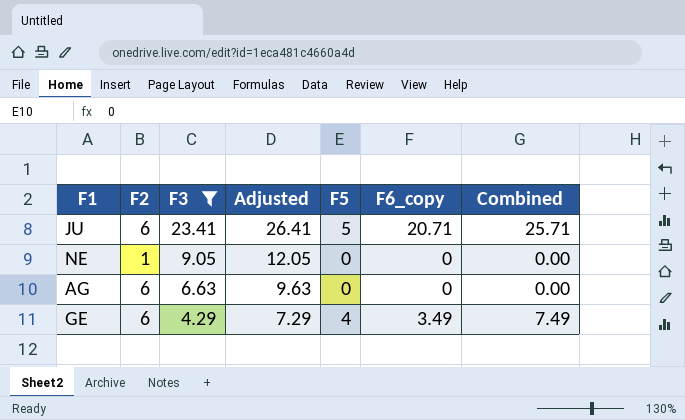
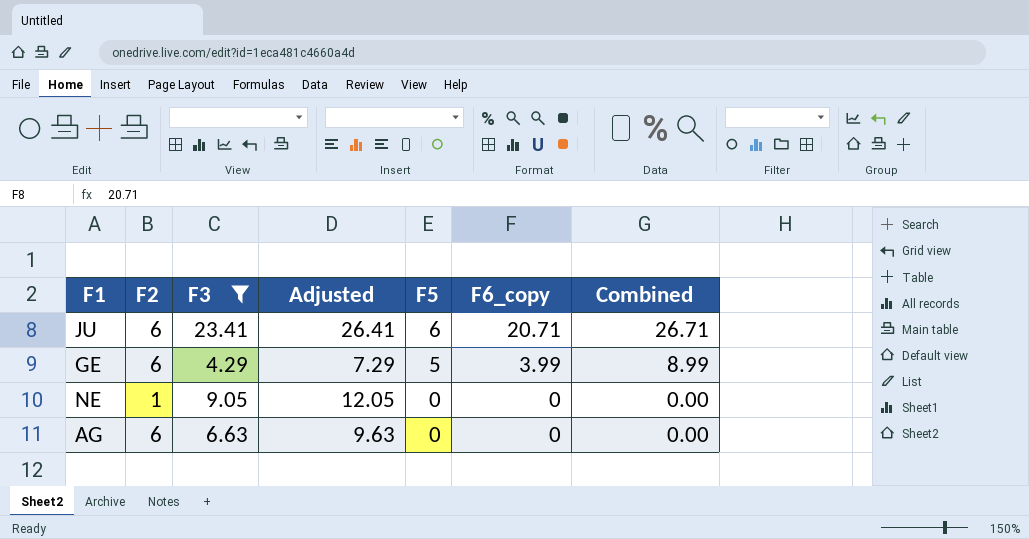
row order: F3 descending -> F5 descending
JU | F5: 5 -> 6
JU | Combined: 25.71 -> 26.71
GE | F5: 4 -> 5
GE | F6_copy: 3.49 -> 3.99
GE | Combined: 7.49 -> 8.99

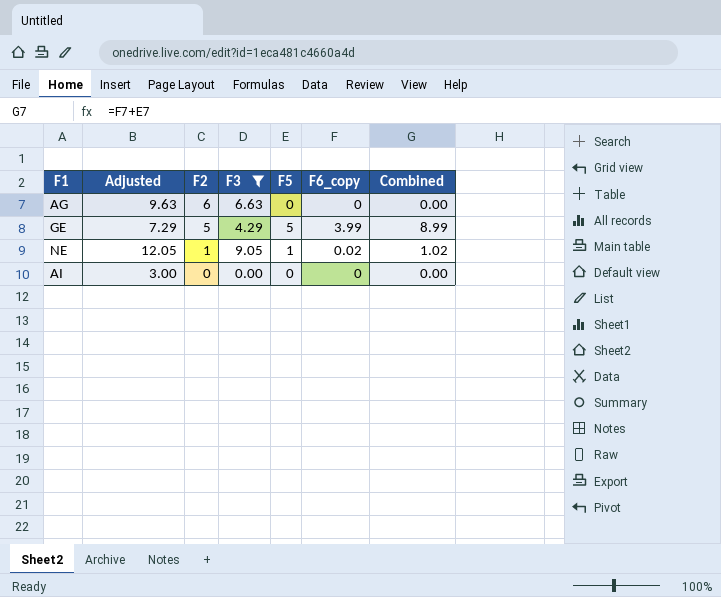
row order: F5 descending -> F2 descending
column Adjusted | position: 4 -> 2
row JU: 6 | 23.41 | 26.41 | 6 | 20.71 | 26.71 -> none
GE | F2: 6 -> 5
NE | F5: 0 -> 1
NE | F6_copy: 0 -> 0.02
NE | Combined: 0.00 -> 1.02
row AI: none -> 3.00 | 0 | 0.00 | 0 | 0 | 0.00

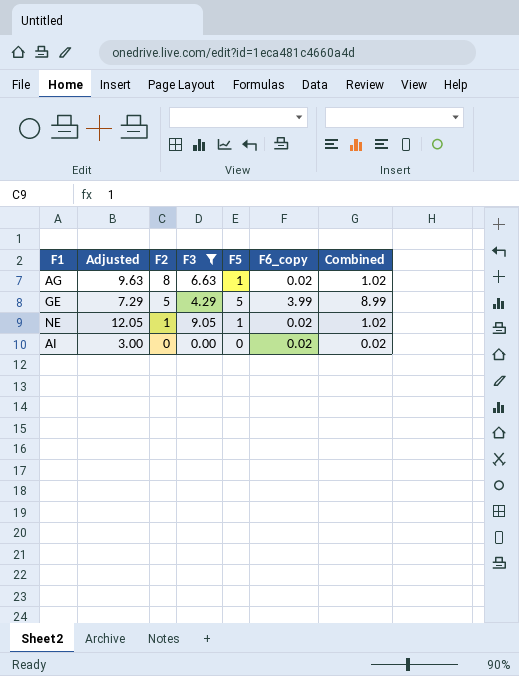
AG | F2: 6 -> 8
AG | F5: 0 -> 1
AG | F6_copy: 0 -> 0.02
AG | Combined: 0.00 -> 1.02
AI | F6_copy: 0 -> 0.02
AI | Combined: 0.00 -> 0.02

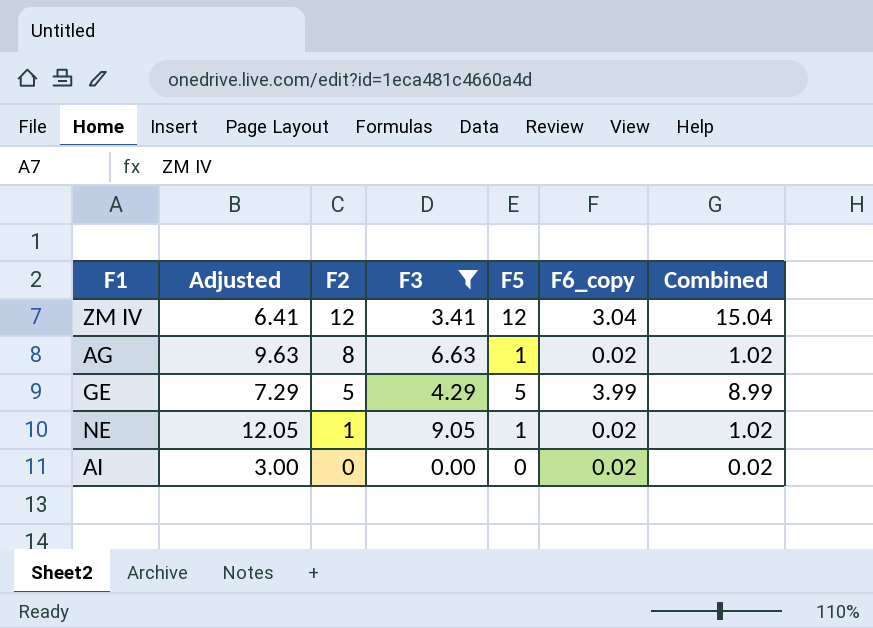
row ZM IV: none -> 6.41 | 12 | 3.41 | 12 | 3.04 | 15.04

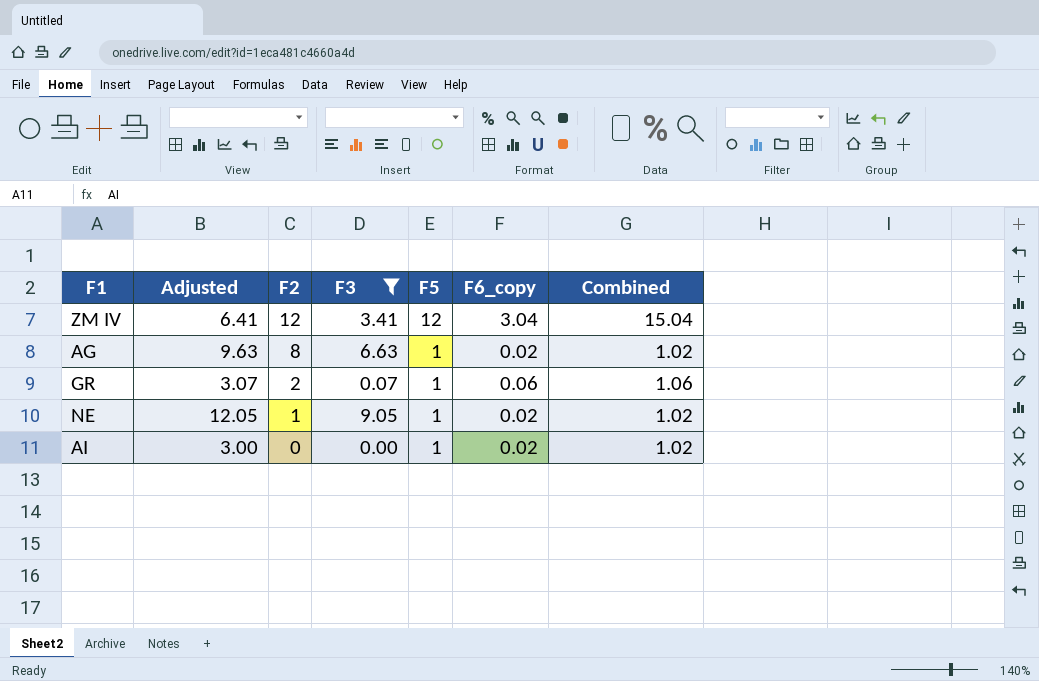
row GE: 7.29 | 5 | 4.29 | 5 | 3.99 | 8.99 -> none
row GR: none -> 3.07 | 2 | 0.07 | 1 | 0.06 | 1.06
AI | F5: 0 -> 1
AI | Combined: 0.02 -> 1.02

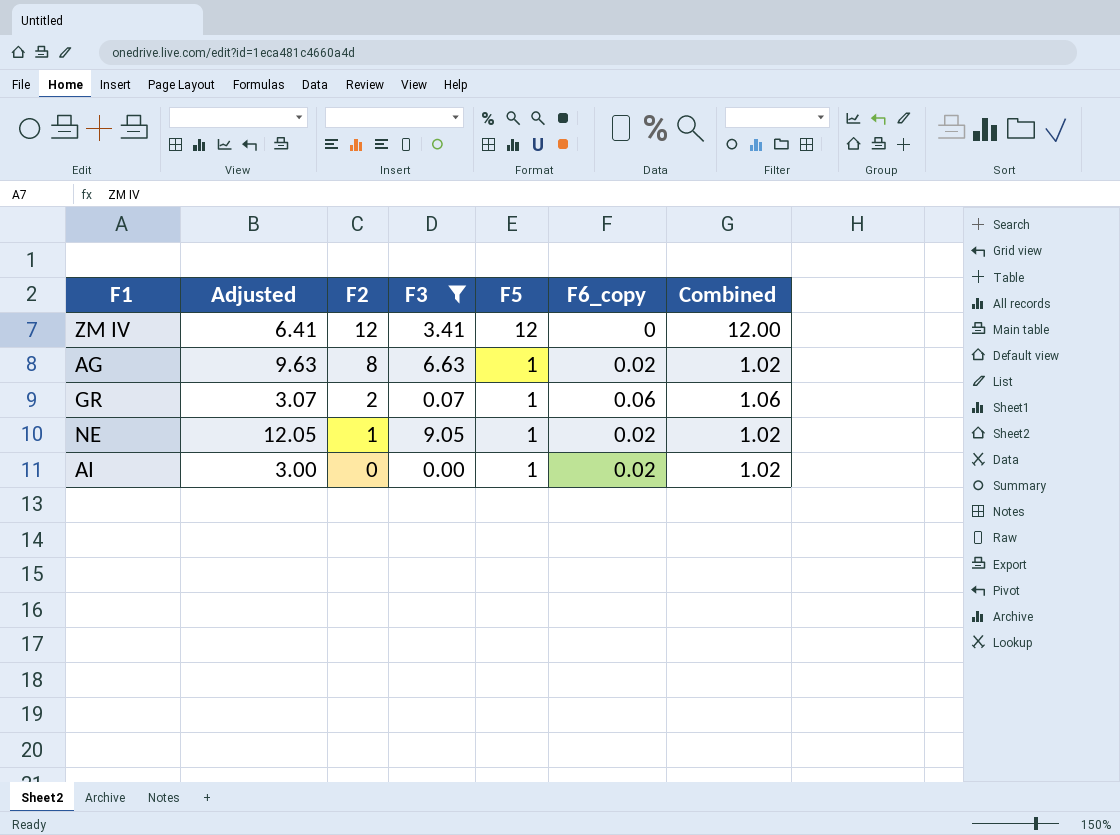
ZM IV | F6_copy: 3.04 -> 0
ZM IV | Combined: 15.04 -> 12.00

